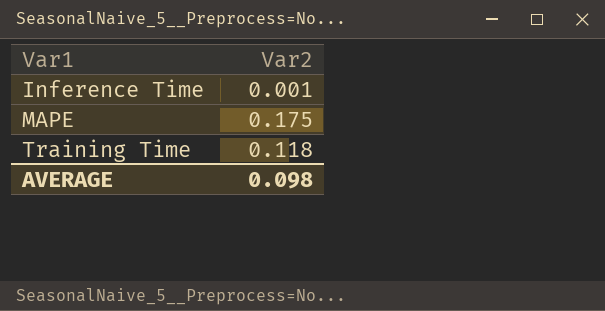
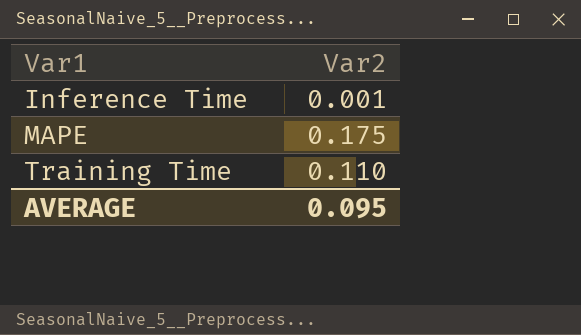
Training Time | Var2: 0.118 -> 0.110
AVERAGE | Var2: 0.098 -> 0.095

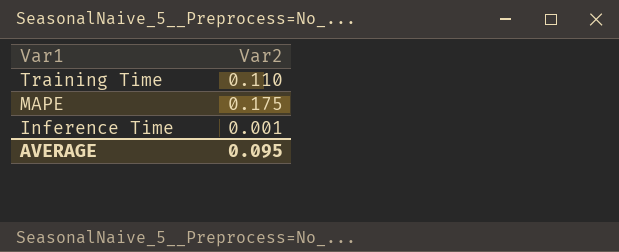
row order: Var1 ascending -> Var1 descending

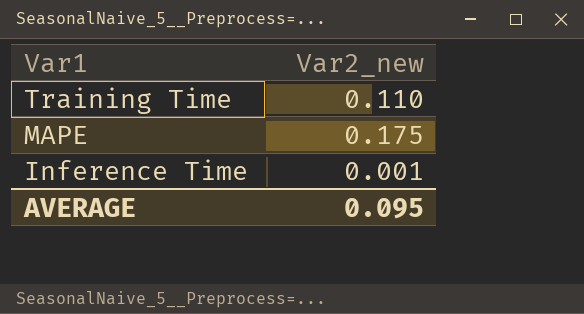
column name: Var2 -> Var2_new

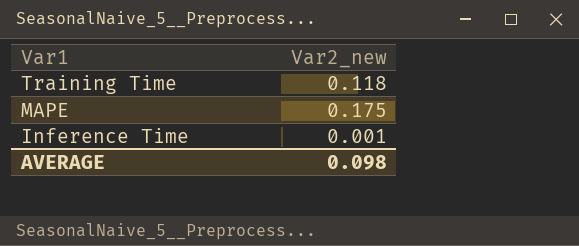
Training Time | Var2_new: 0.110 -> 0.118
AVERAGE | Var2_new: 0.095 -> 0.098

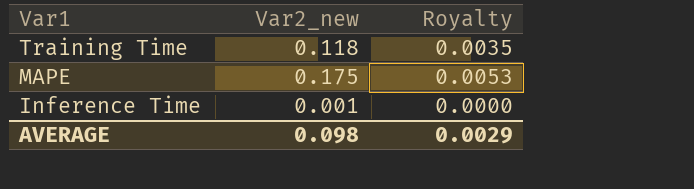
column Royalty | formula: none -> [Var2_new] * 0.03

